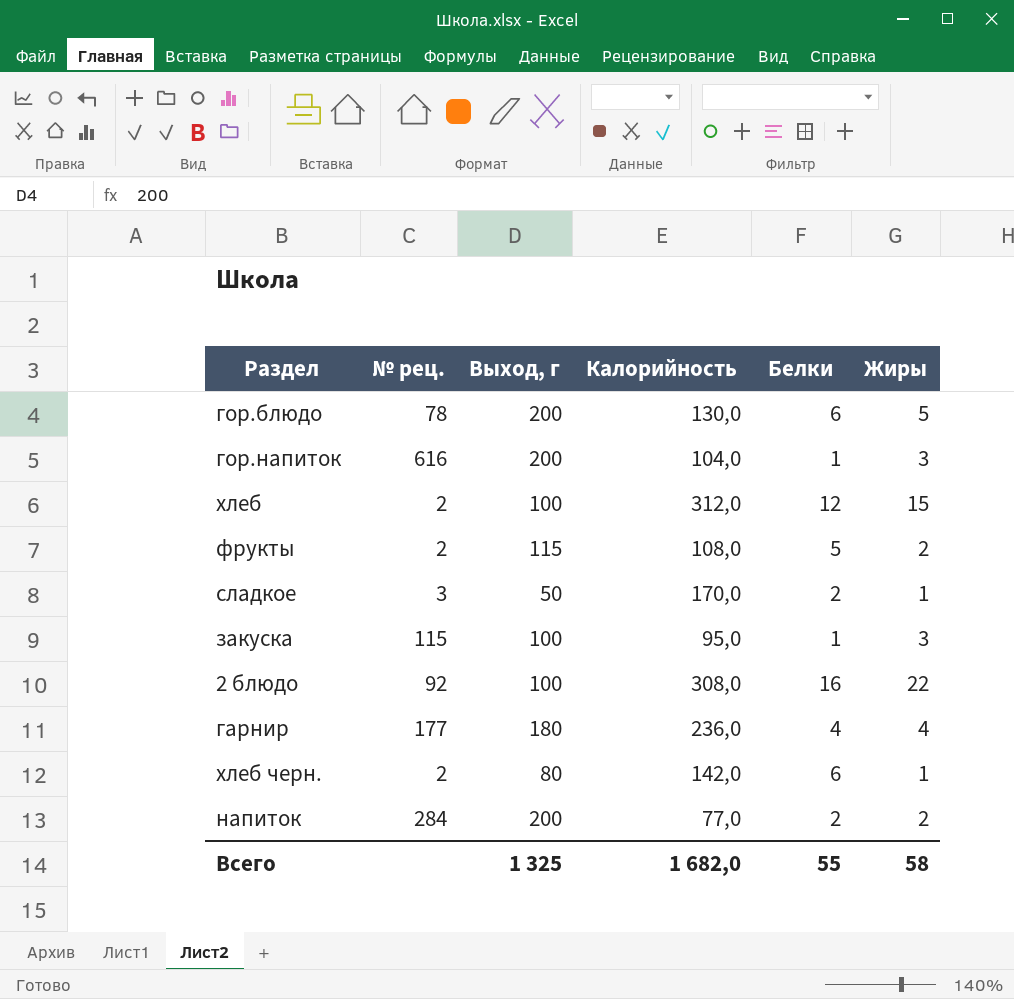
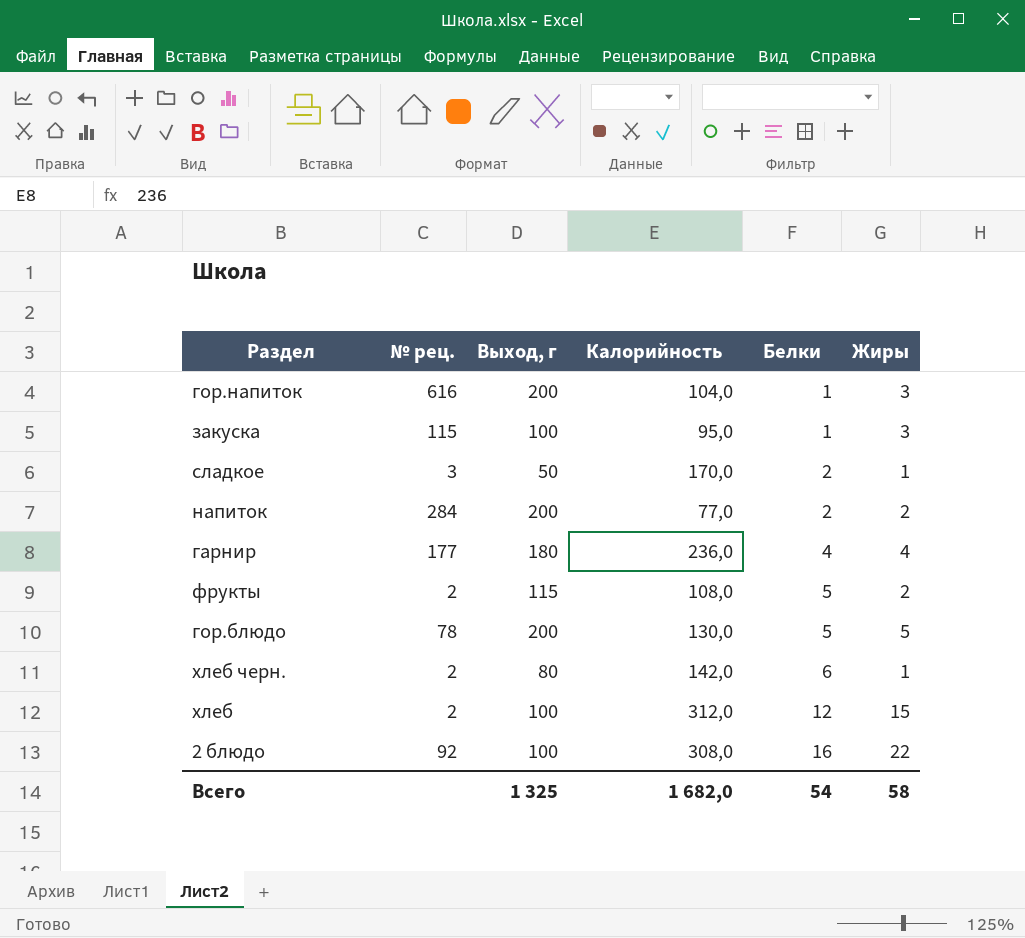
row order: none -> Белки ascending
гор.блюдо | Белки: 6 -> 5
Всего | Белки: 55 -> 54

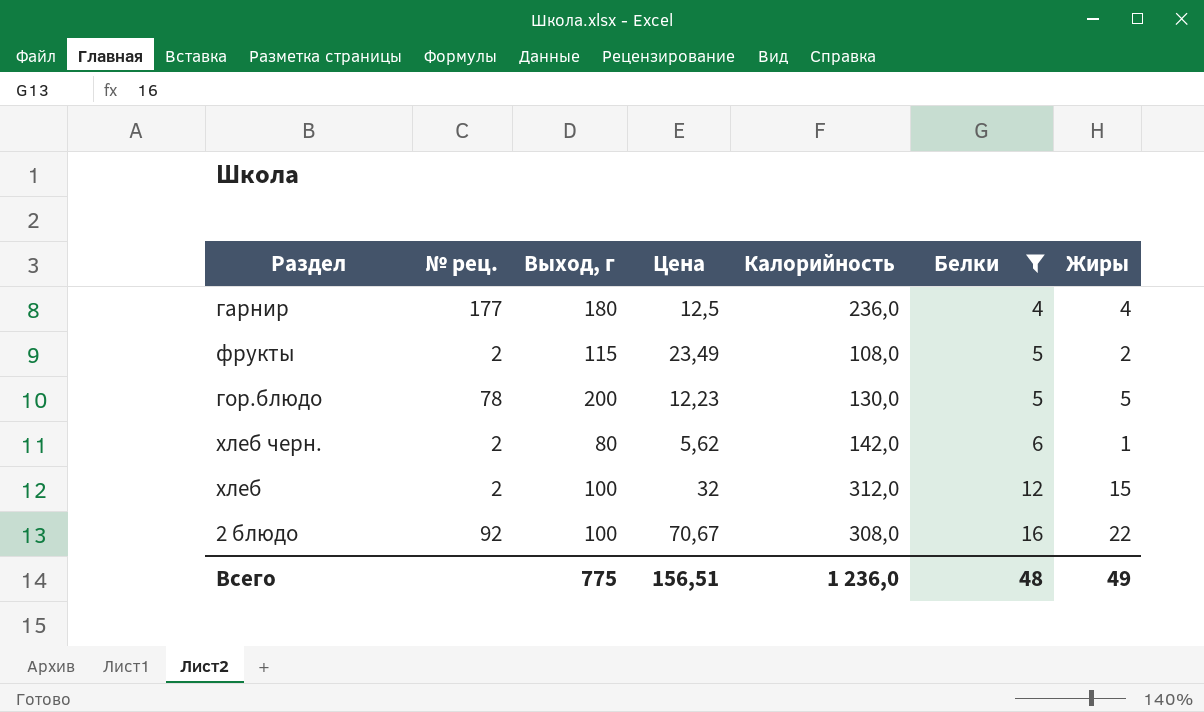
filter: none -> Белки >= 4
column Цена | position: none -> 4
Всего | Выход, г: 1 325 -> 775
Всего | Калорийность: 1 682,0 -> 1 236,0
Всего | Белки: 54 -> 48
Всего | Жиры: 58 -> 49

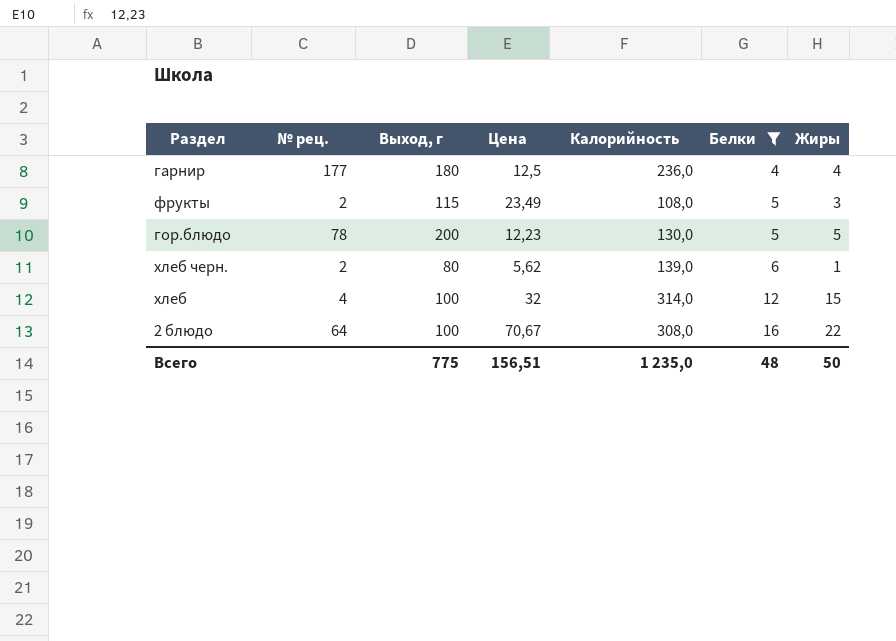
фрукты | Жиры: 2 -> 3
хлеб черн. | Калорийность: 142,0 -> 139,0
хлеб | № рец.: 2 -> 4
хлеб | Калорийность: 312,0 -> 314,0
2 блюдо | № рец.: 92 -> 64
Всего | Калорийность: 1 236,0 -> 1 235,0
Всего | Жиры: 49 -> 50

